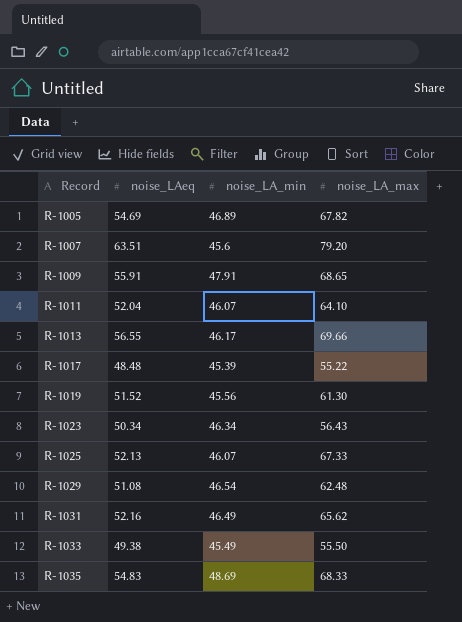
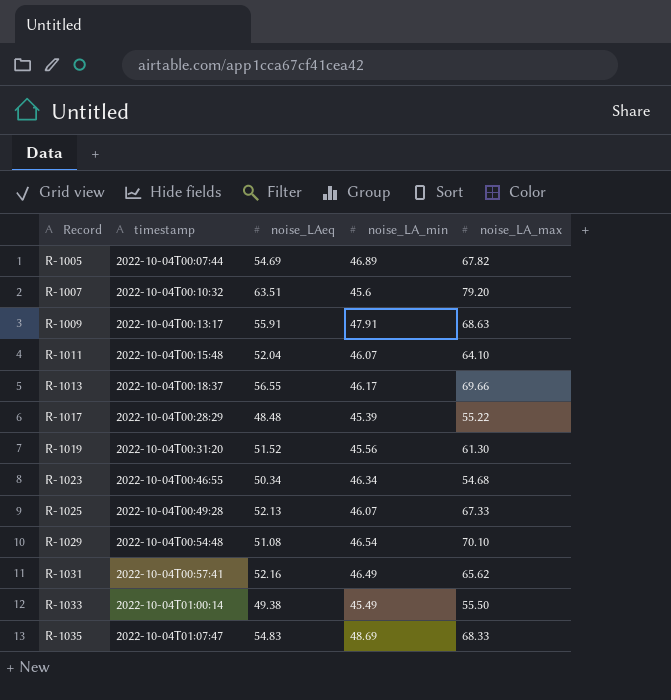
column timestamp | position: none -> 2
R-1009 | noise_LA_max: 68.65 -> 68.63
R-1023 | noise_LA_max: 56.43 -> 54.68
R-1029 | noise_LA_max: 62.48 -> 70.10

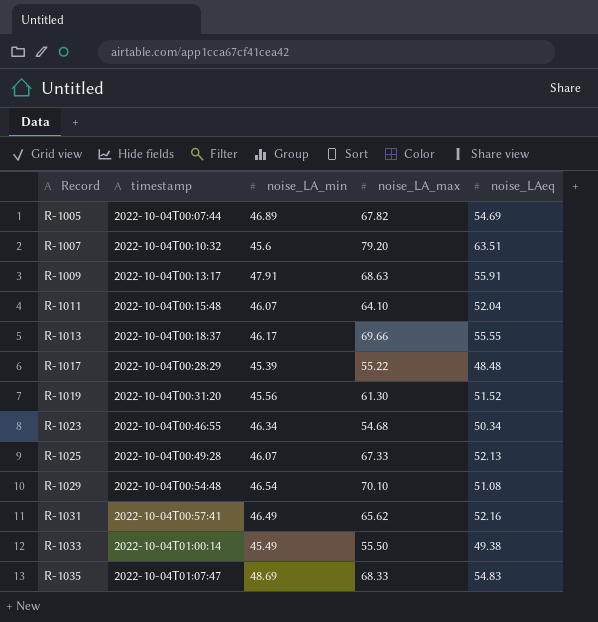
column noise_LAeq | position: 3 -> 5
R-1013 | noise_LAeq: 56.55 -> 55.55

